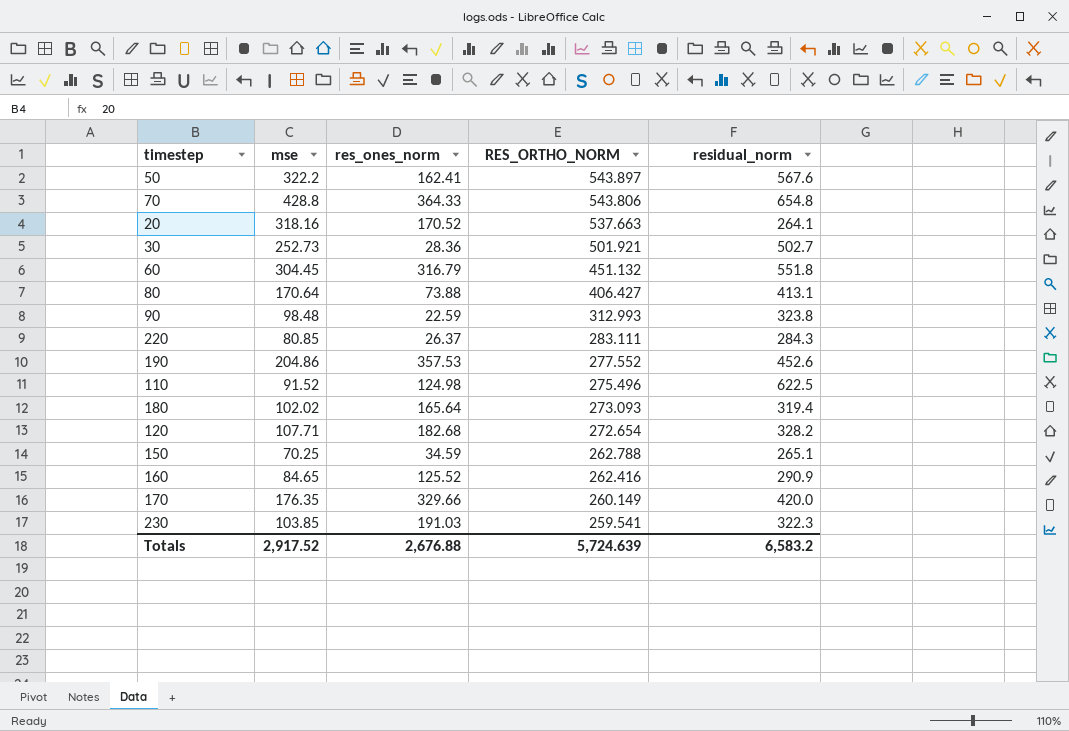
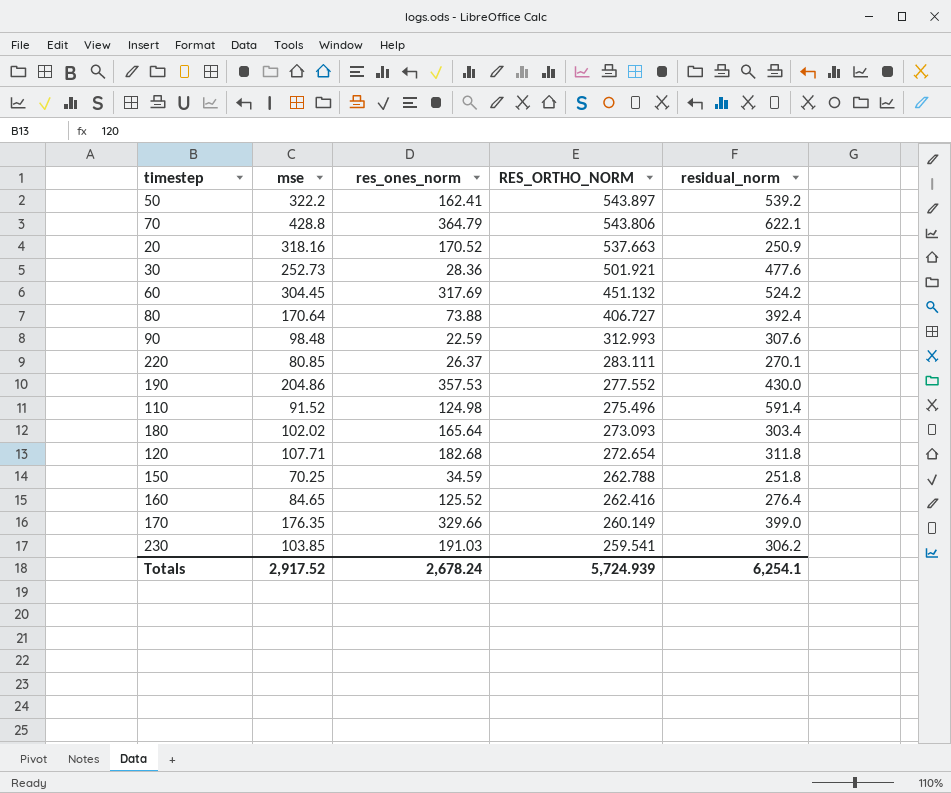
50 | residual_norm: 567.6 -> 539.2
70 | res_ones_norm: 364.33 -> 364.79
70 | residual_norm: 654.8 -> 622.1
20 | residual_norm: 264.1 -> 250.9
30 | residual_norm: 502.7 -> 477.6
60 | res_ones_norm: 316.79 -> 317.69
60 | residual_norm: 551.8 -> 524.2
80 | RES_ORTHO_NORM: 406.427 -> 406.727
80 | residual_norm: 413.1 -> 392.4
90 | residual_norm: 323.8 -> 307.6
220 | residual_norm: 284.3 -> 270.1
190 | residual_norm: 452.6 -> 430.0
110 | residual_norm: 622.5 -> 591.4
180 | residual_norm: 319.4 -> 303.4
120 | residual_norm: 328.2 -> 311.8
150 | residual_norm: 265.1 -> 251.8
160 | residual_norm: 290.9 -> 276.4
170 | residual_norm: 420.0 -> 399.0
230 | residual_norm: 322.3 -> 306.2
Totals | res_ones_norm: 2,676.88 -> 2,678.24
Totals | RES_ORTHO_NORM: 5,724.639 -> 5,724.939
Totals | residual_norm: 6,583.2 -> 6,254.1

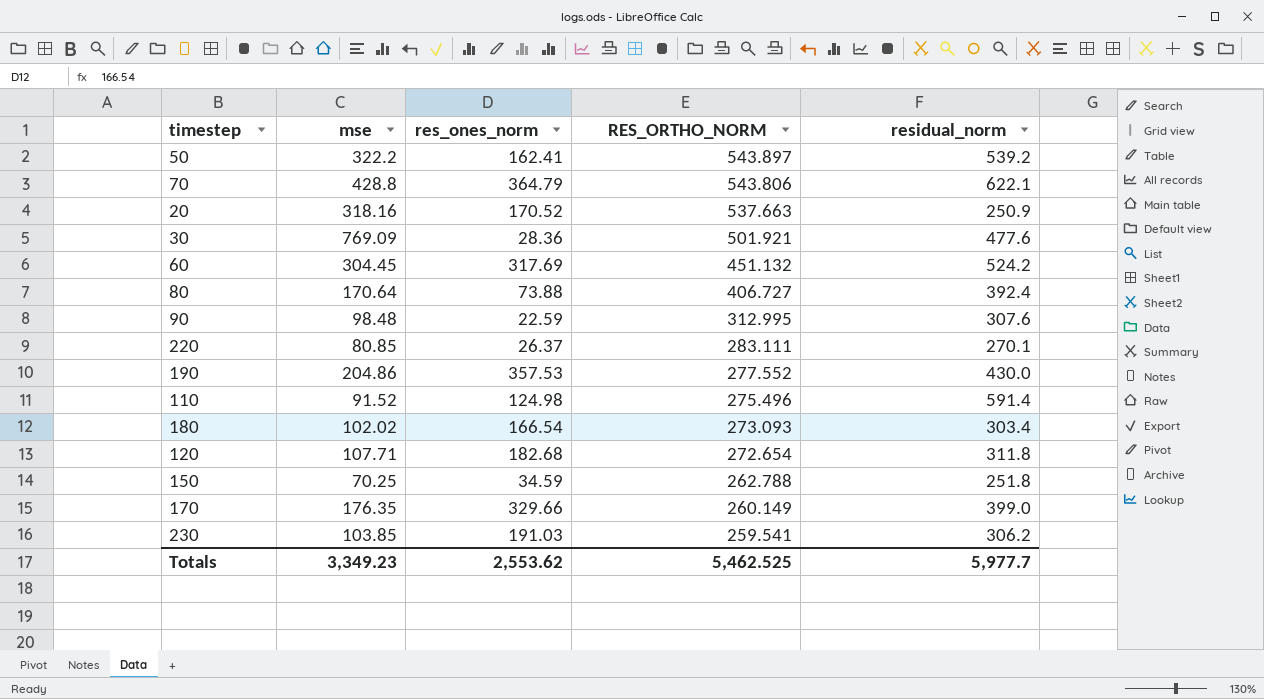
row 160: 84.65 | 125.52 | 262.416 | 276.4 -> none
30 | mse: 252.73 -> 769.09
90 | RES_ORTHO_NORM: 312.993 -> 312.995
180 | res_ones_norm: 165.64 -> 166.54
Totals | mse: 2,917.52 -> 3,349.23
Totals | res_ones_norm: 2,678.24 -> 2,553.62
Totals | RES_ORTHO_NORM: 5,724.939 -> 5,462.525
Totals | residual_norm: 6,254.1 -> 5,977.7

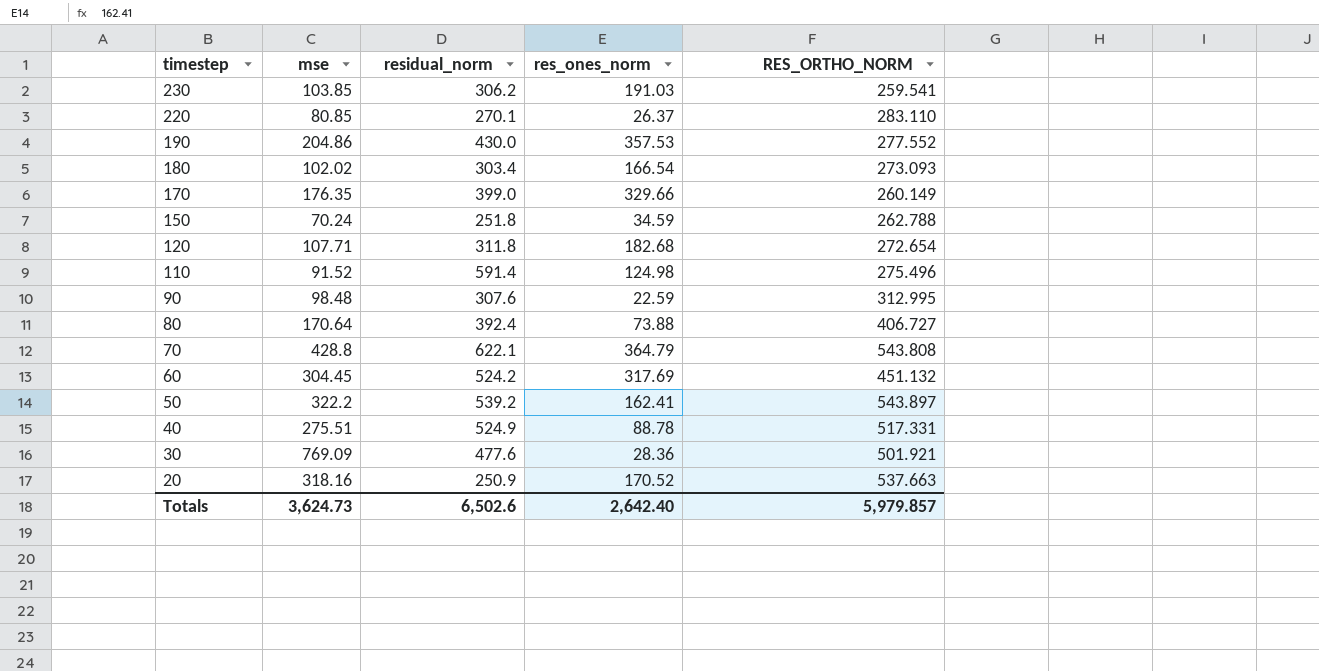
row order: RES_ORTHO_NORM descending -> timestep descending
column residual_norm | position: 5 -> 3
220 | RES_ORTHO_NORM: 283.111 -> 283.110
150 | mse: 70.25 -> 70.24
70 | RES_ORTHO_NORM: 543.806 -> 543.808
row 40: none -> 275.51 | 524.9 | 88.78 | 517.331
Totals | mse: 3,349.23 -> 3,624.73
Totals | residual_norm: 5,977.7 -> 6,502.6
Totals | res_ones_norm: 2,553.62 -> 2,642.40
Totals | RES_ORTHO_NORM: 5,462.525 -> 5,979.857

